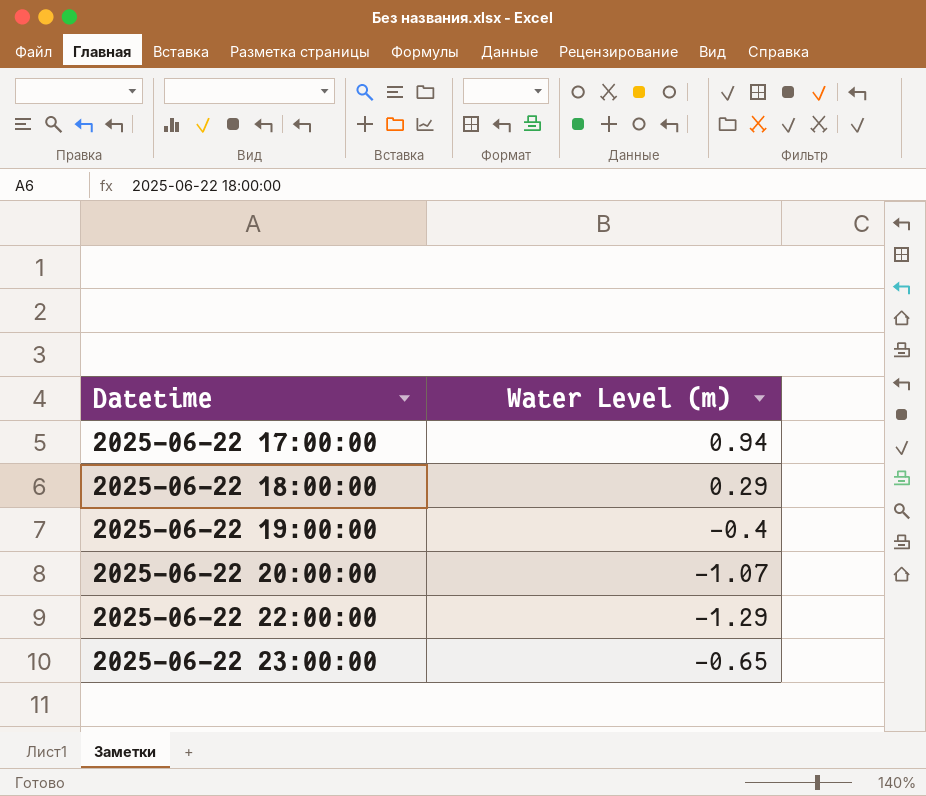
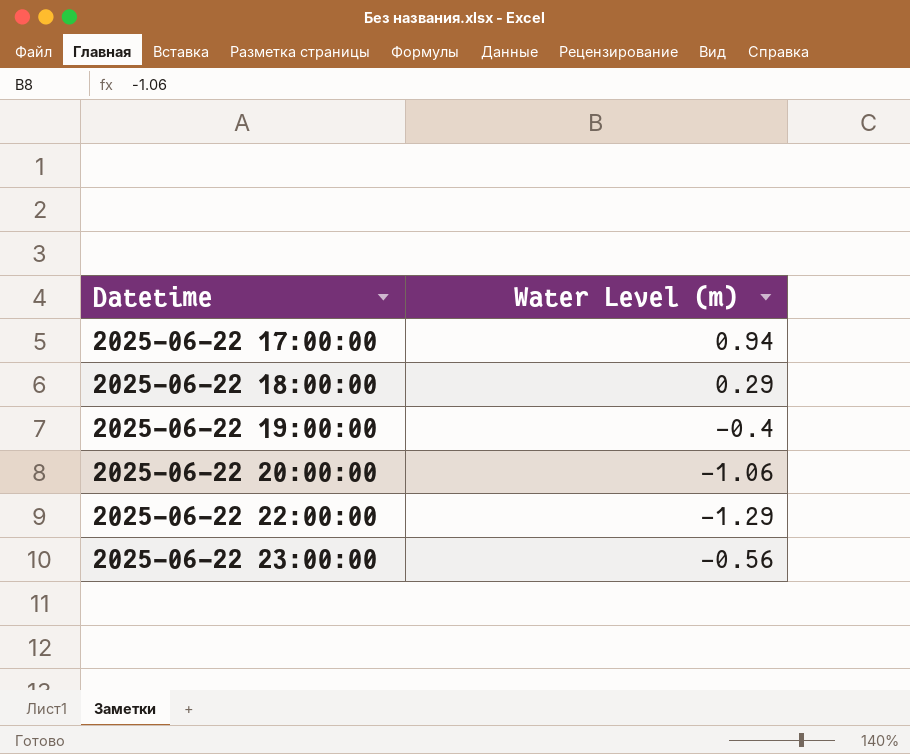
2025-06-22 20:00:00 | Water Level (m): -1.07 -> -1.06
2025-06-22 23:00:00 | Water Level (m): -0.65 -> -0.56

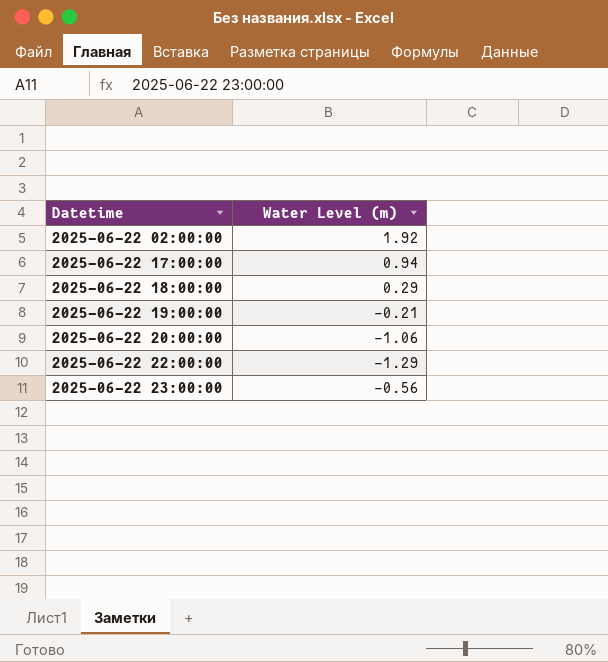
row 2025-06-22 02:00:00: none -> 1.92
2025-06-22 19:00:00 | Water Level (m): -0.4 -> -0.21

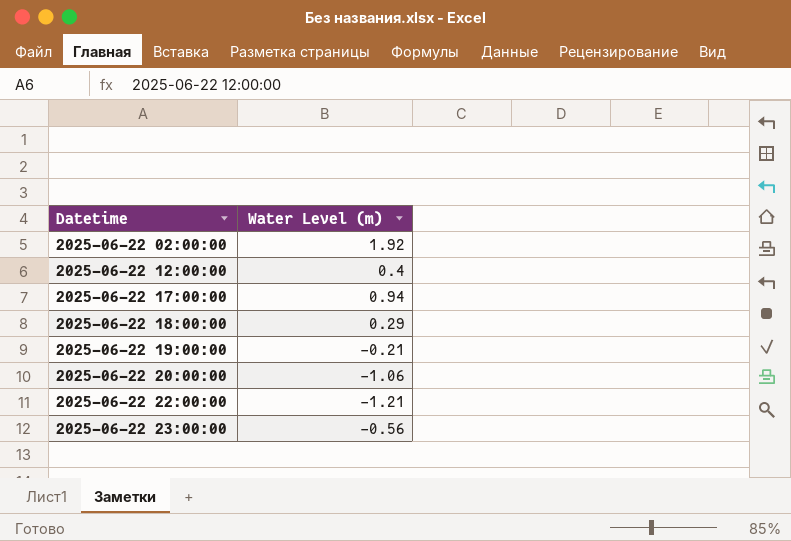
row 2025-06-22 12:00:00: none -> 0.4
2025-06-22 22:00:00 | Water Level (m): -1.29 -> -1.21

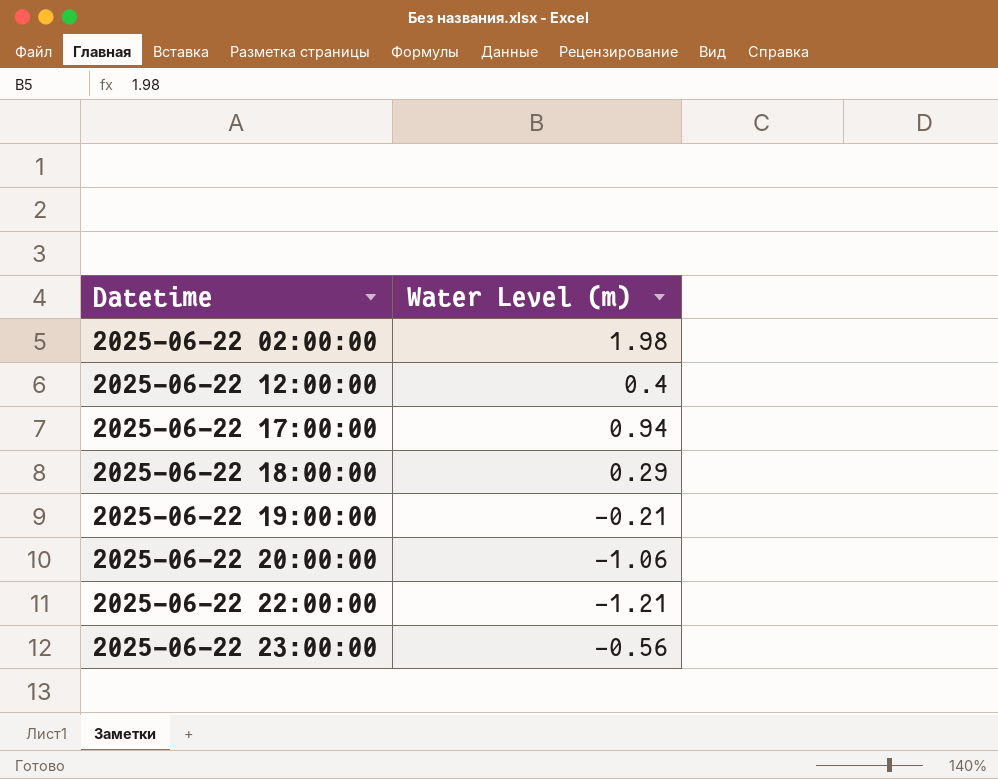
2025-06-22 02:00:00 | Water Level (m): 1.92 -> 1.98

